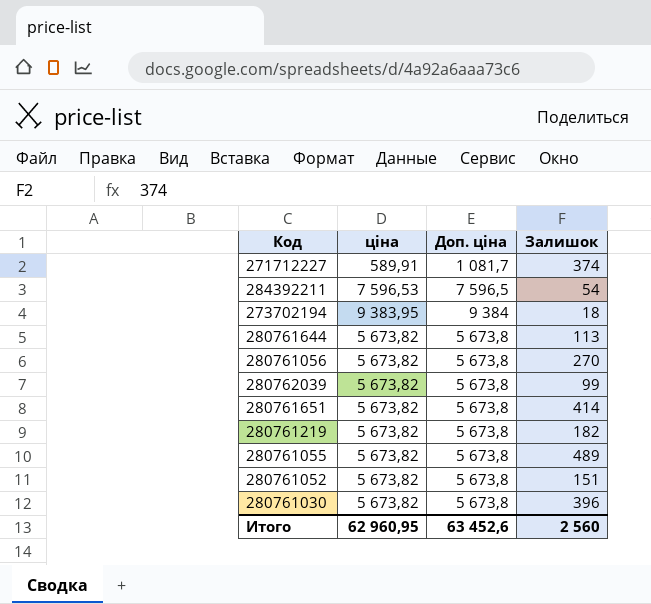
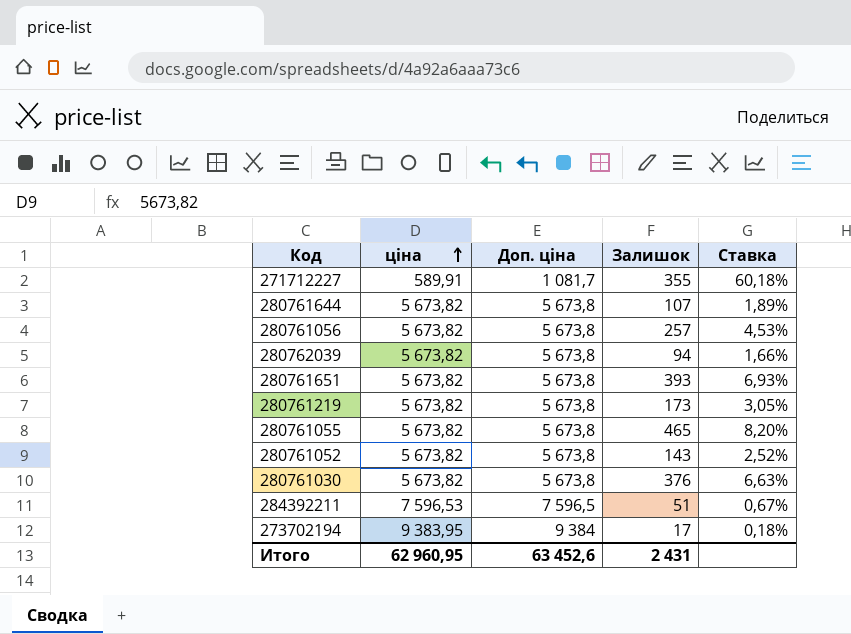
row order: none -> ціна ascending
column Ставка | formula: none -> [Залишок] / [ціна]
271712227 | Залишок: 374 -> 355
280761644 | Залишок: 113 -> 107
280761056 | Залишок: 270 -> 257
280762039 | Залишок: 99 -> 94
280761651 | Залишок: 414 -> 393
280761219 | Залишок: 182 -> 173
280761055 | Залишок: 489 -> 465
280761052 | Залишок: 151 -> 143
280761030 | Залишок: 396 -> 376
284392211 | Залишок: 54 -> 51
273702194 | Залишок: 18 -> 17
Итого | Залишок: 2 560 -> 2 431

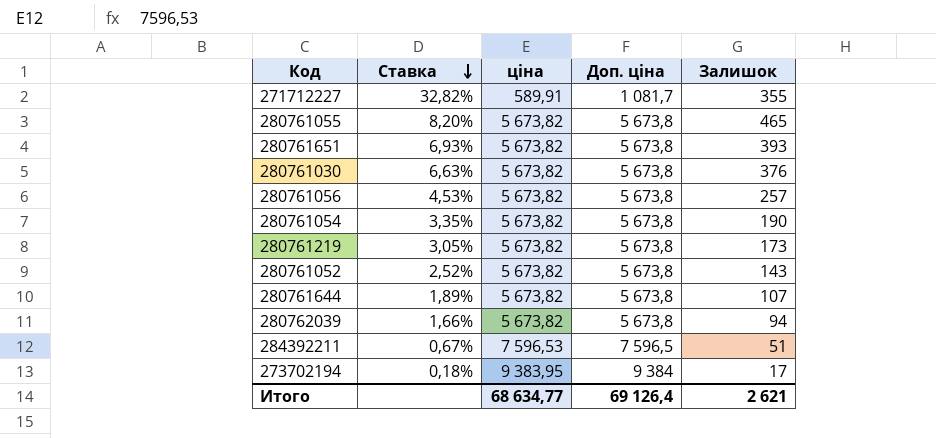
row order: ціна ascending -> Ставка descending
column Ставка | formula: [Залишок] / [ціна] -> [Залишок] / [Доп. ціна]
column Ставка | position: 5 -> 2
row 280761054: none -> 3,35% | 5 673,82 | 5 673,8 | 190
Итого | ціна: 62 960,95 -> 68 634,77
Итого | Доп. ціна: 63 452,6 -> 69 126,4
Итого | Залишок: 2 431 -> 2 621

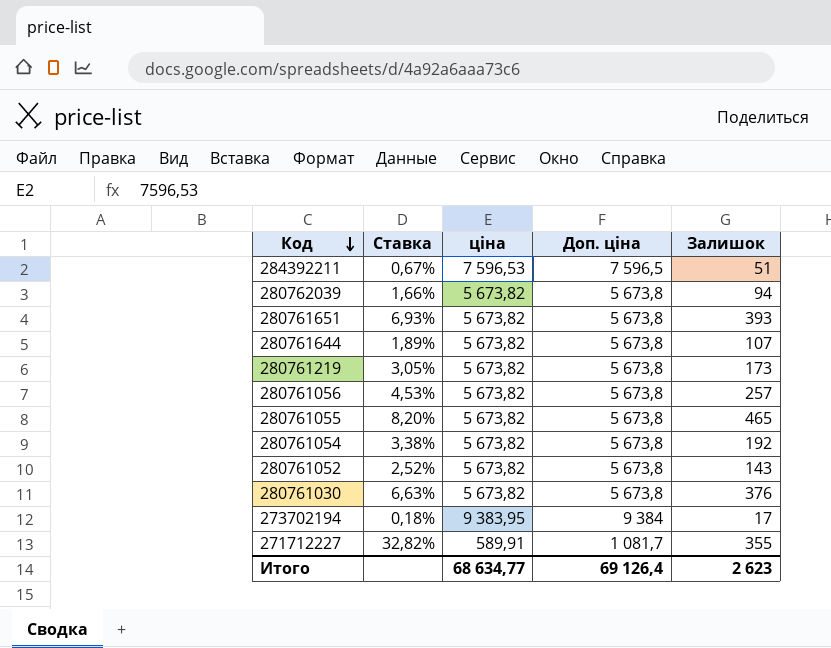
row order: Ставка descending -> Код descending
280761054 | Ставка: 3,35% -> 3,38%
280761054 | Залишок: 190 -> 192
Итого | Залишок: 2 621 -> 2 623

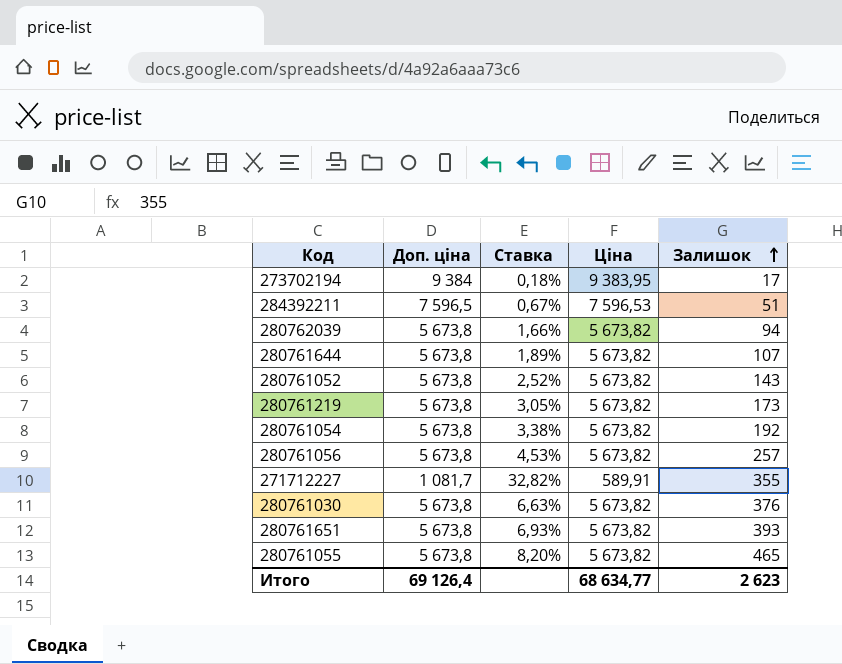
row order: Код descending -> Залишок ascending
column Доп. ціна | position: 4 -> 2
column name: ціна -> Ціна

